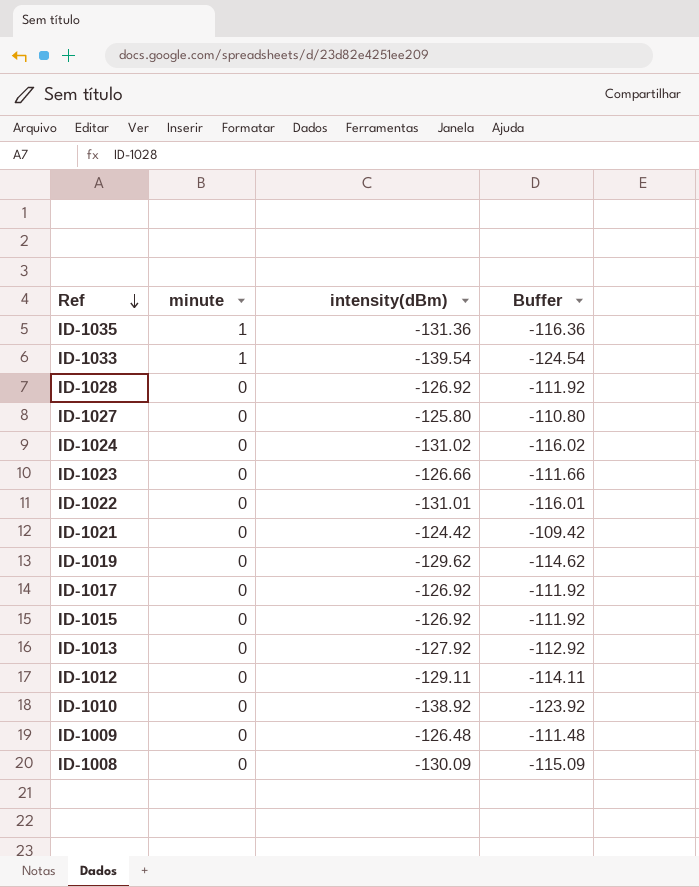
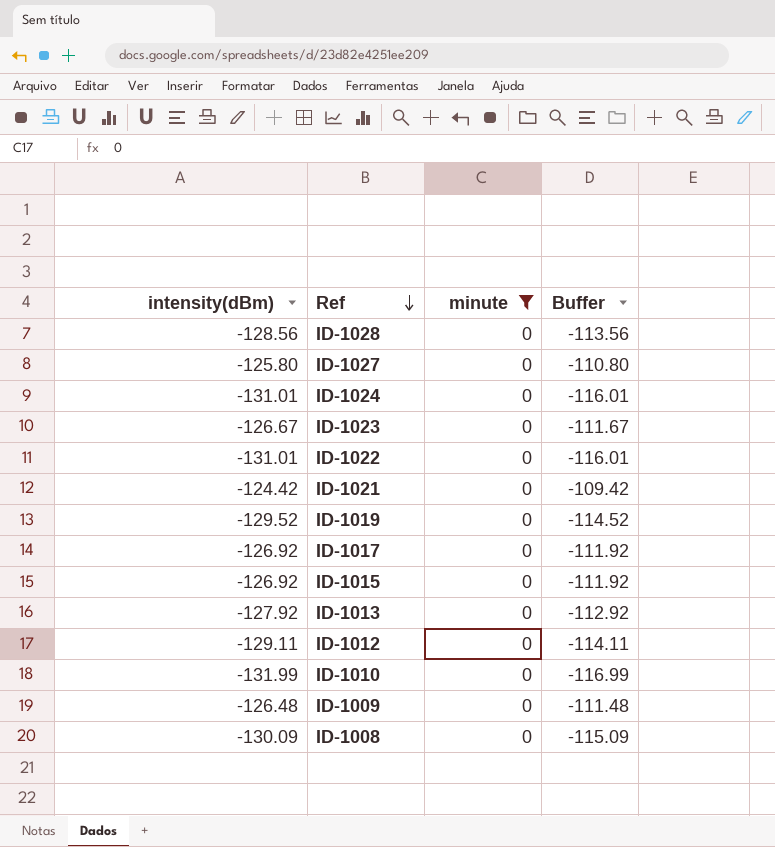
filter: none -> minute = 0
column intensity(dBm) | position: 3 -> 1
ID-1028 | intensity(dBm): -126.92 -> -128.56
ID-1028 | Buffer: -111.92 -> -113.56
ID-1024 | intensity(dBm): -131.02 -> -131.01
ID-1024 | Buffer: -116.02 -> -116.01
ID-1023 | intensity(dBm): -126.66 -> -126.67
ID-1023 | Buffer: -111.66 -> -111.67
ID-1019 | intensity(dBm): -129.62 -> -129.52
ID-1019 | Buffer: -114.62 -> -114.52
ID-1010 | intensity(dBm): -138.92 -> -131.99
ID-1010 | Buffer: -123.92 -> -116.99

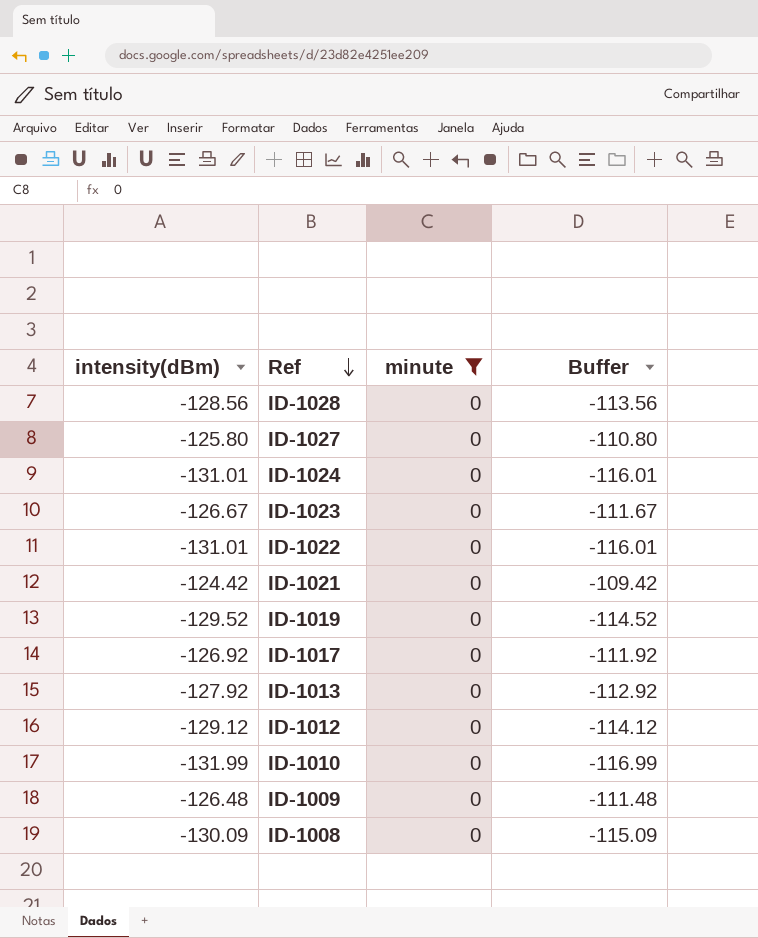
row ID-1015: -126.92 | 0 | -111.92 -> none
ID-1012 | intensity(dBm): -129.11 -> -129.12
ID-1012 | Buffer: -114.11 -> -114.12

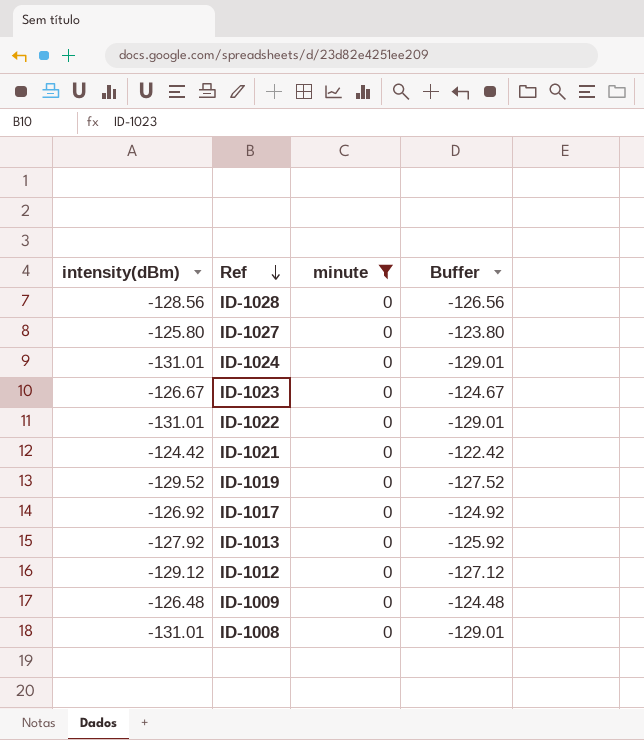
column Buffer | formula: [intensity(dBm)] + 15 -> [intensity(dBm)] + 2
row ID-1010: -131.99 | 0 | -116.99 -> none
ID-1008 | intensity(dBm): -130.09 -> -131.01

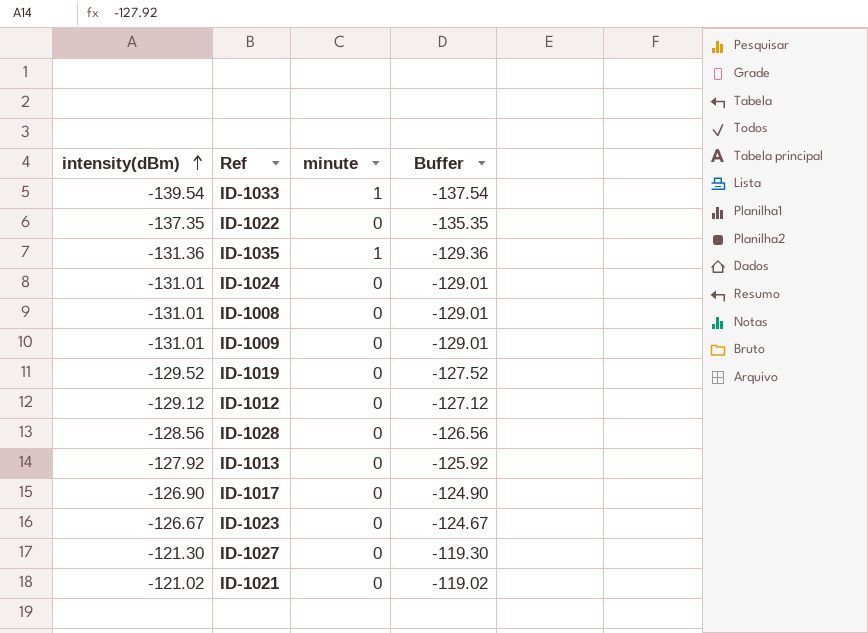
filter: minute = 0 -> none
row order: Ref descending -> intensity(dBm) ascending
ID-1022 | intensity(dBm): -131.01 -> -137.35
ID-1022 | Buffer: -129.01 -> -135.35
ID-1009 | intensity(dBm): -126.48 -> -131.01
ID-1009 | Buffer: -124.48 -> -129.01
ID-1017 | intensity(dBm): -126.92 -> -126.90
ID-1017 | Buffer: -124.92 -> -124.90
ID-1027 | intensity(dBm): -125.80 -> -121.30
ID-1027 | Buffer: -123.80 -> -119.30
ID-1021 | intensity(dBm): -124.42 -> -121.02
ID-1021 | Buffer: -122.42 -> -119.02

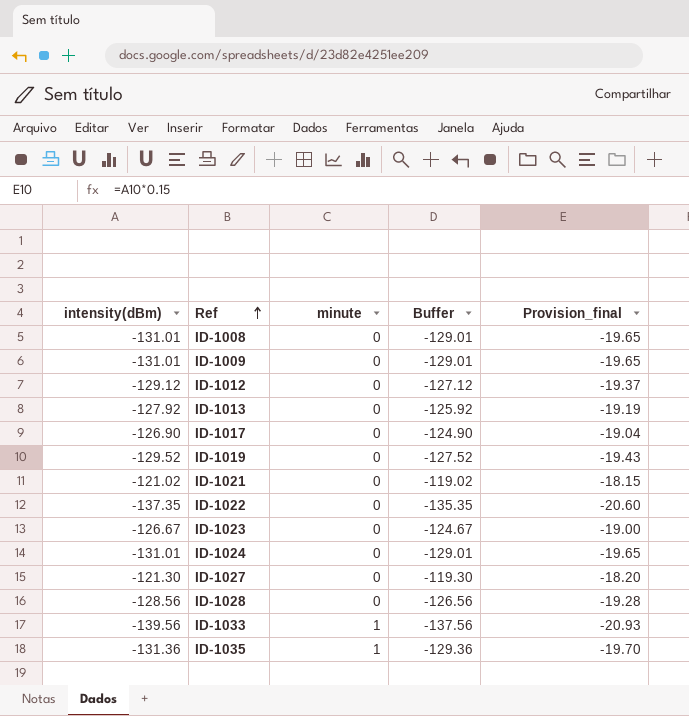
row order: intensity(dBm) ascending -> Ref ascending
column Provision_final | formula: none -> [intensity(dBm)] * 0.15
ID-1033 | intensity(dBm): -139.54 -> -139.56
ID-1033 | Buffer: -137.54 -> -137.56

